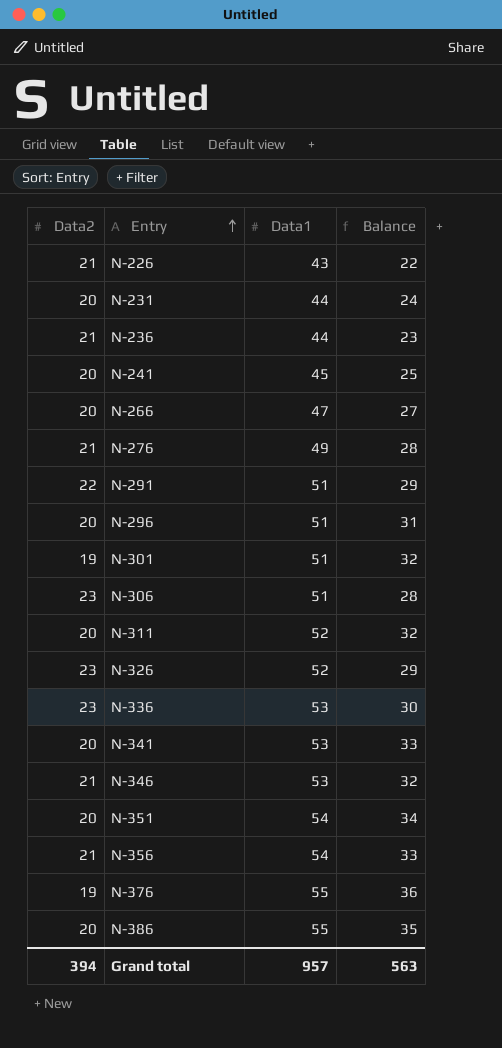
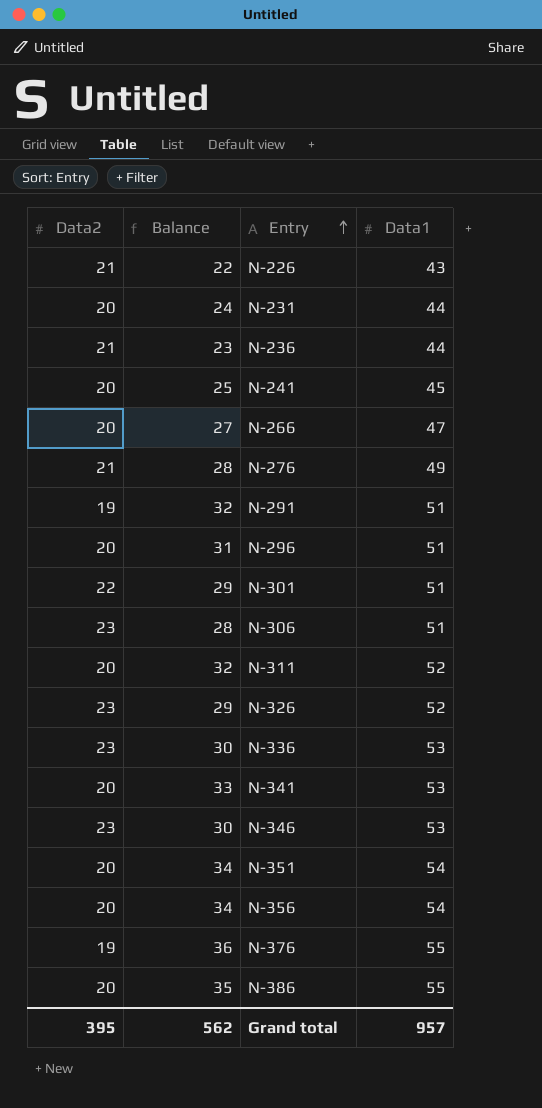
column Balance | position: 4 -> 2
N-291 | Data2: 22 -> 19
N-291 | Balance: 29 -> 32
N-301 | Data2: 19 -> 22
N-301 | Balance: 32 -> 29
N-346 | Data2: 21 -> 23
N-346 | Balance: 32 -> 30
N-356 | Data2: 21 -> 20
N-356 | Balance: 33 -> 34
Grand total | Data2: 394 -> 395
Grand total | Balance: 563 -> 562

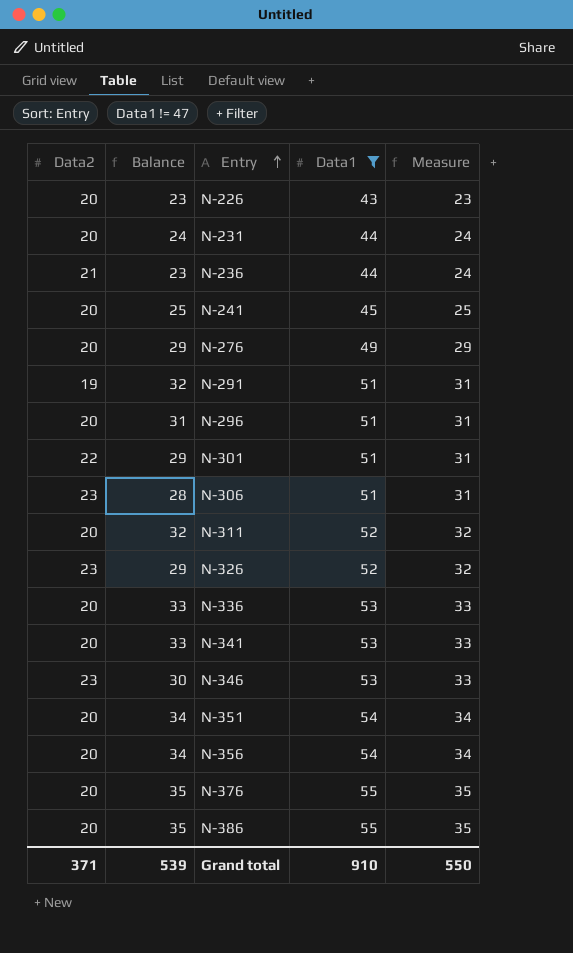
filter: none -> Data1 != 47
column Measure | formula: none -> [Data1] - 20
N-226 | Data2: 21 -> 20
N-226 | Balance: 22 -> 23
N-276 | Data2: 21 -> 20
N-276 | Balance: 28 -> 29
N-336 | Data2: 23 -> 20
N-336 | Balance: 30 -> 33
N-376 | Data2: 19 -> 20
N-376 | Balance: 36 -> 35
Grand total | Data2: 395 -> 371
Grand total | Balance: 562 -> 539
Grand total | Data1: 957 -> 910

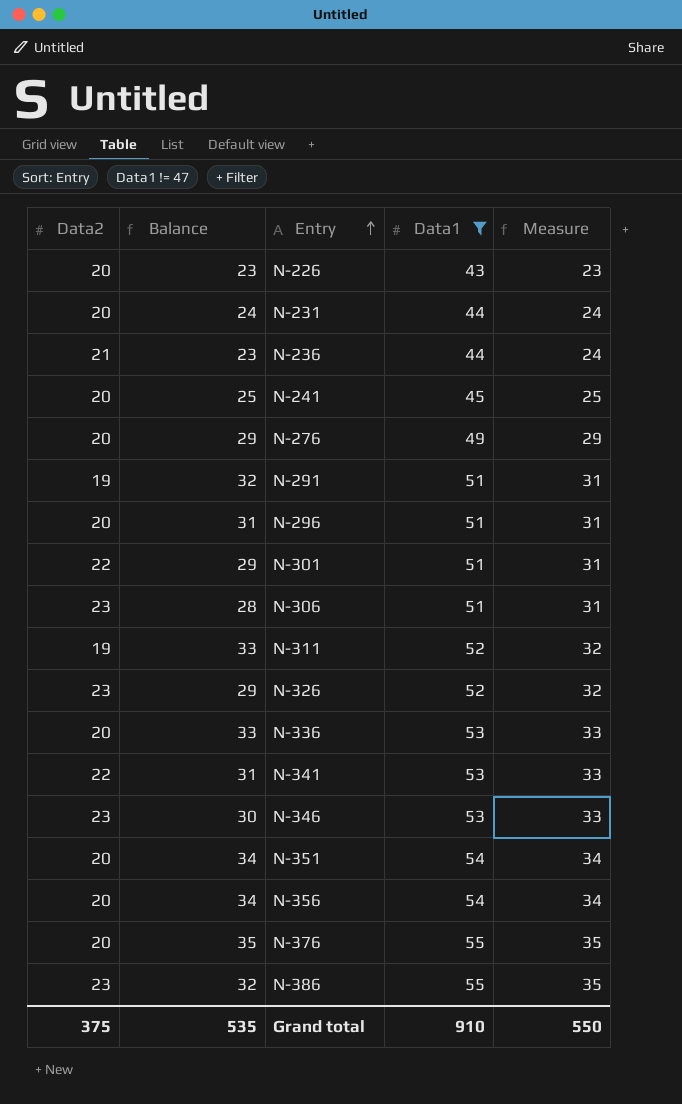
N-311 | Data2: 20 -> 19
N-311 | Balance: 32 -> 33
N-341 | Data2: 20 -> 22
N-341 | Balance: 33 -> 31
N-386 | Data2: 20 -> 23
N-386 | Balance: 35 -> 32
Grand total | Data2: 371 -> 375
Grand total | Balance: 539 -> 535

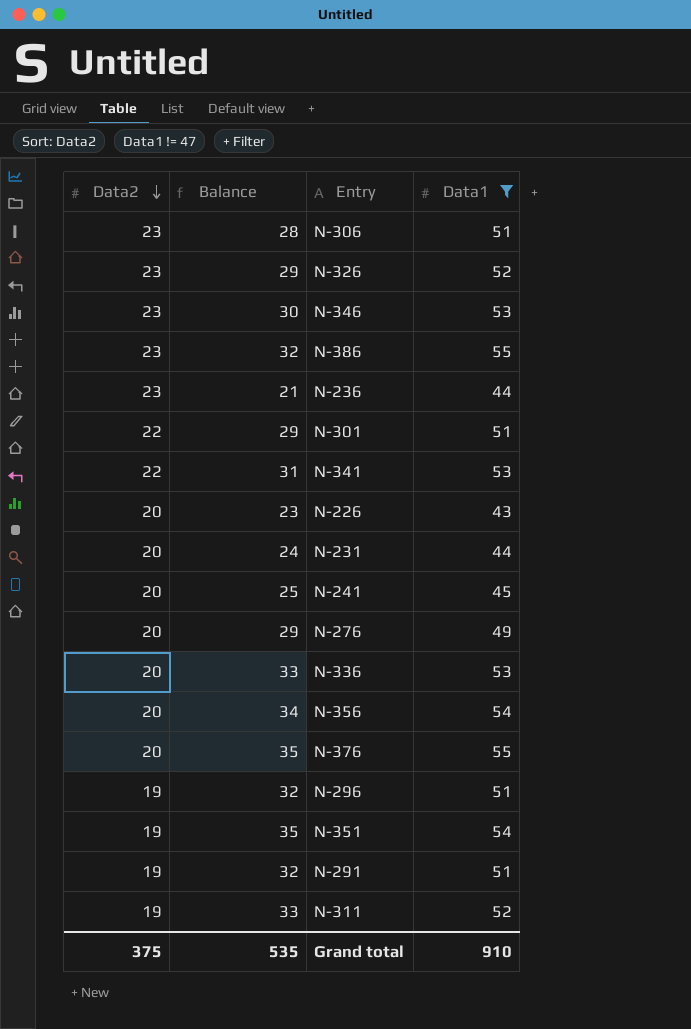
row order: Entry ascending -> Data2 descending
column Measure | formula: [Data1] - 20 -> none
N-236 | Data2: 21 -> 23
N-236 | Balance: 23 -> 21
N-296 | Data2: 20 -> 19
N-296 | Balance: 31 -> 32
N-351 | Data2: 20 -> 19
N-351 | Balance: 34 -> 35

